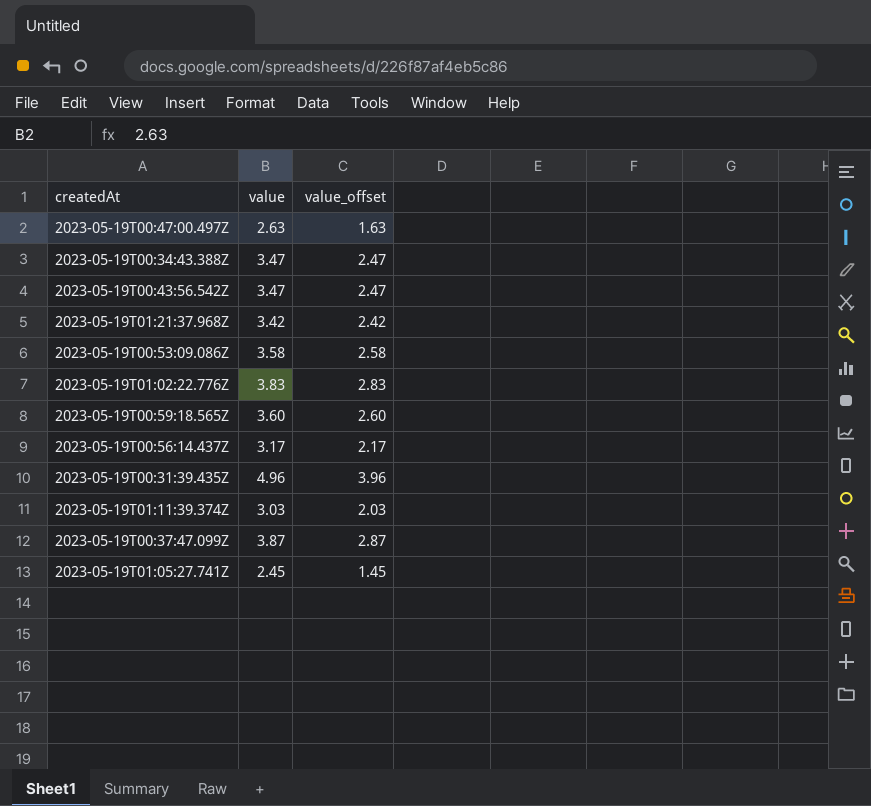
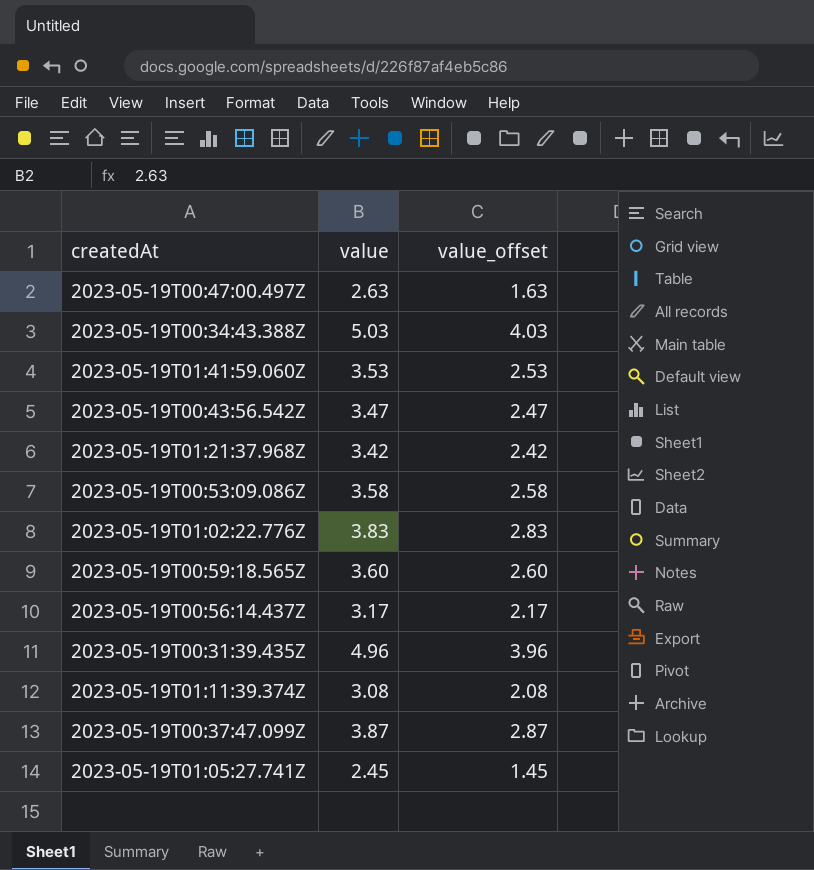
2023-05-19T00:34:43.388Z | value: 3.47 -> 5.03
2023-05-19T00:34:43.388Z | value_offset: 2.47 -> 4.03
row 2023-05-19T01:41:59.060Z: none -> 3.53 | 2.53
2023-05-19T01:11:39.374Z | value: 3.03 -> 3.08
2023-05-19T01:11:39.374Z | value_offset: 2.03 -> 2.08

